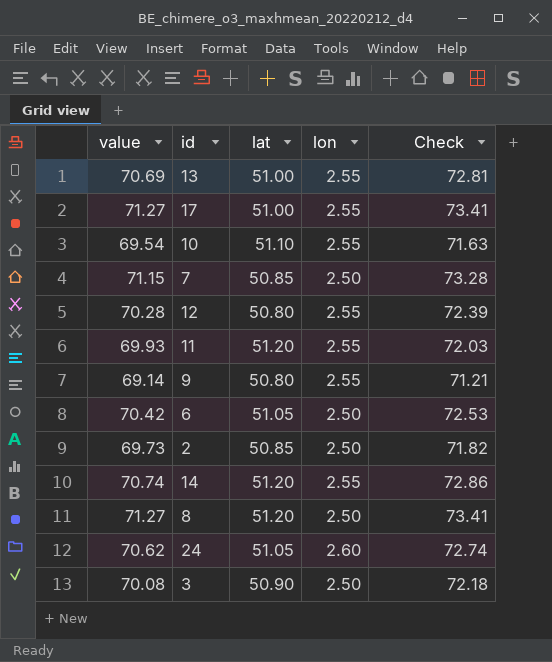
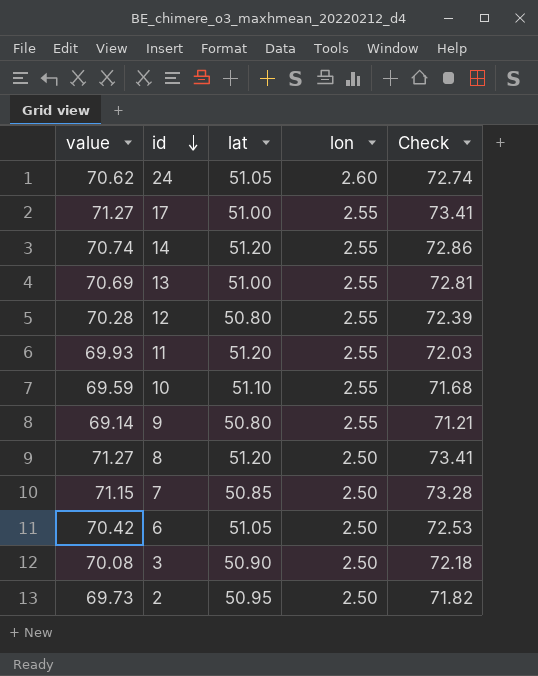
row order: none -> id descending
10 | value: 69.54 -> 69.59
10 | Check: 71.63 -> 71.68
2 | lat: 50.85 -> 50.95

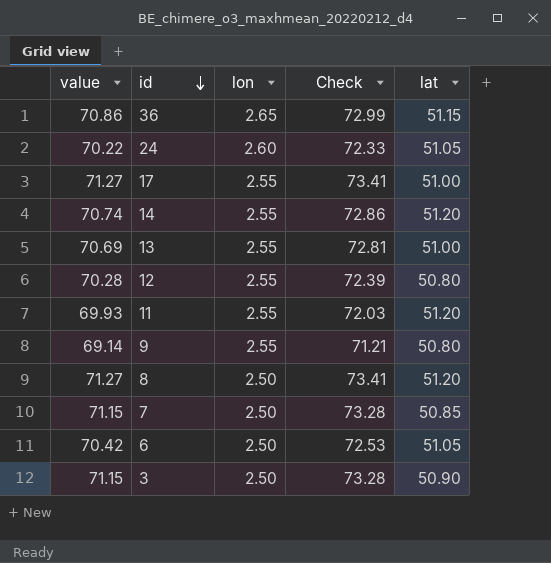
column lat | position: 3 -> 5
row 10: 69.59 | 51.10 | 2.55 | 71.68 -> none
row 2: 69.73 | 50.95 | 2.50 | 71.82 -> none
row 36: none -> 70.86 | 2.65 | 72.99 | 51.15
24 | value: 70.62 -> 70.22
24 | Check: 72.74 -> 72.33
3 | value: 70.08 -> 71.15
3 | Check: 72.18 -> 73.28

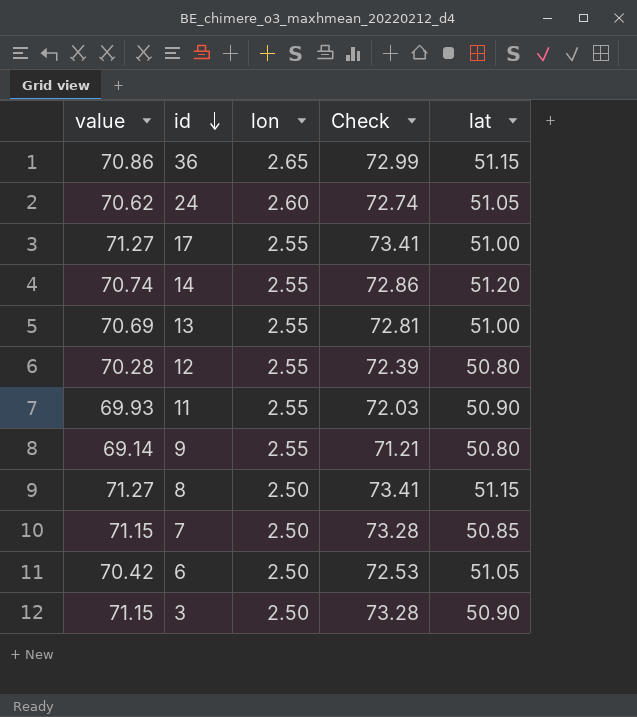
24 | value: 70.22 -> 70.62
24 | Check: 72.33 -> 72.74
11 | lat: 51.20 -> 50.90
8 | lat: 51.20 -> 51.15

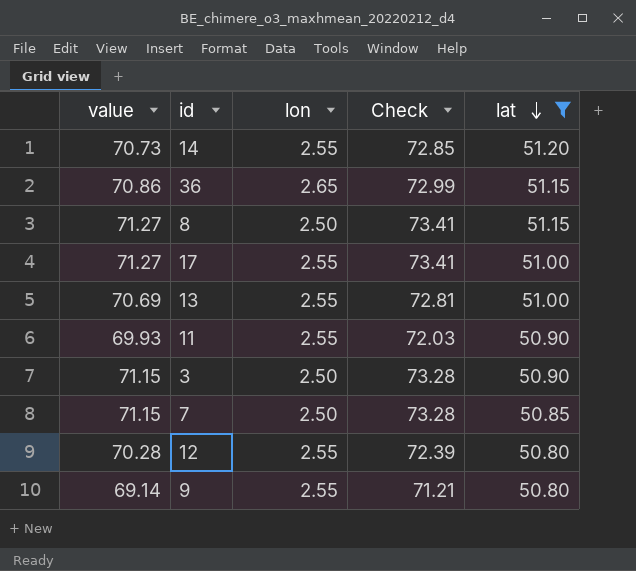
filter: none -> lat != 51.05
row order: id descending -> lat descending
14 | value: 70.74 -> 70.73
14 | Check: 72.86 -> 72.85

